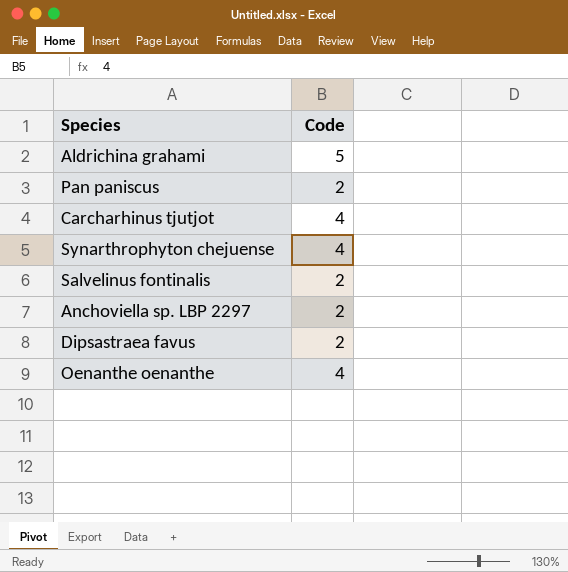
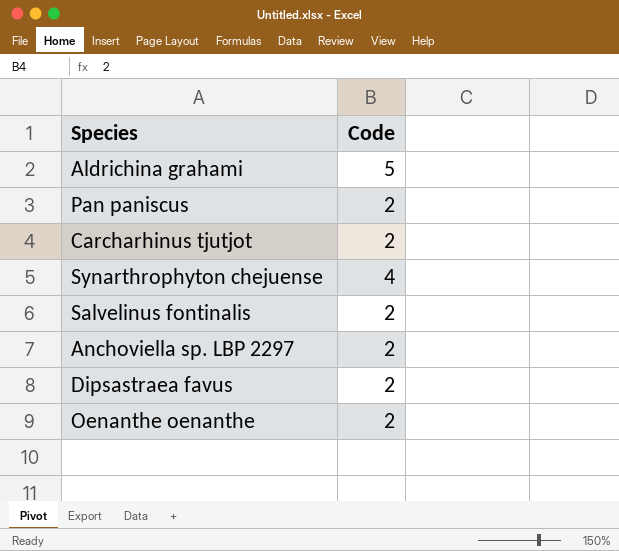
Carcharhinus tjutjot | Code: 4 -> 2
Oenanthe oenanthe | Code: 4 -> 2

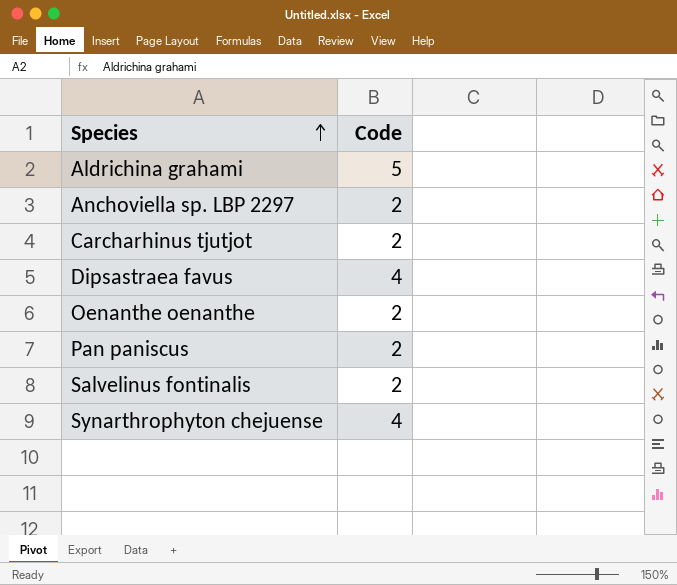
row order: none -> Species ascending
Dipsastraea favus | Code: 2 -> 4

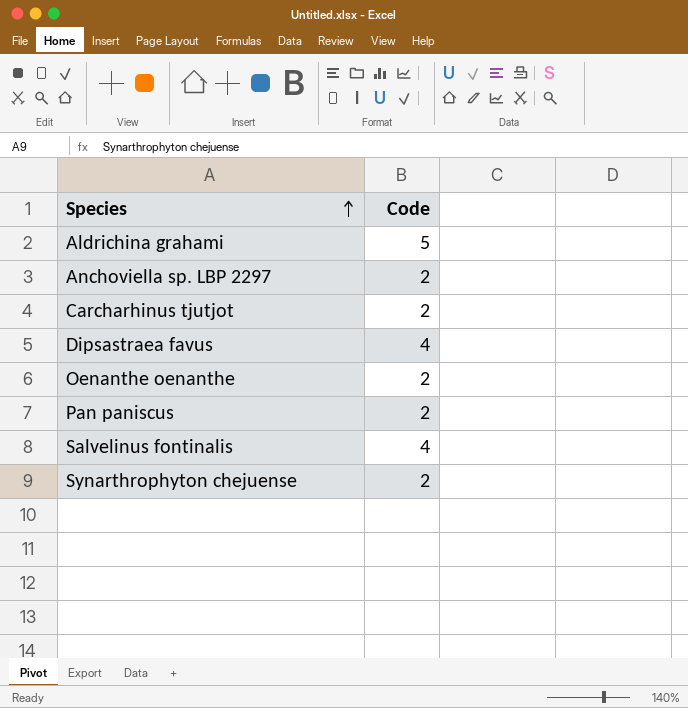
Salvelinus fontinalis | Code: 2 -> 4
Synarthrophyton chejuense | Code: 4 -> 2

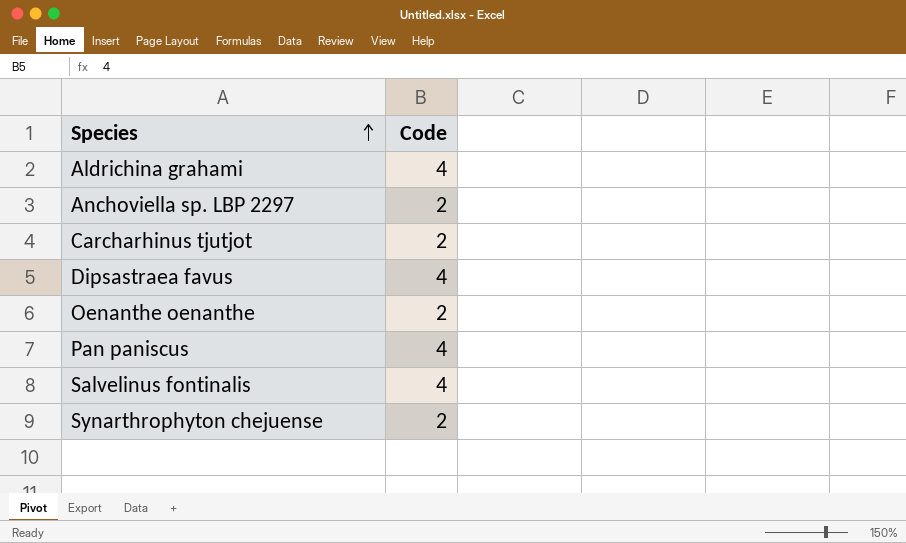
Aldrichina grahami | Code: 5 -> 4
Pan paniscus | Code: 2 -> 4

